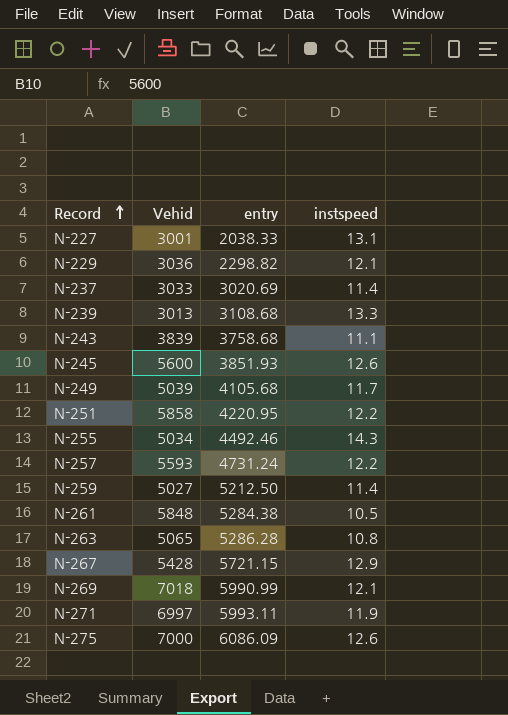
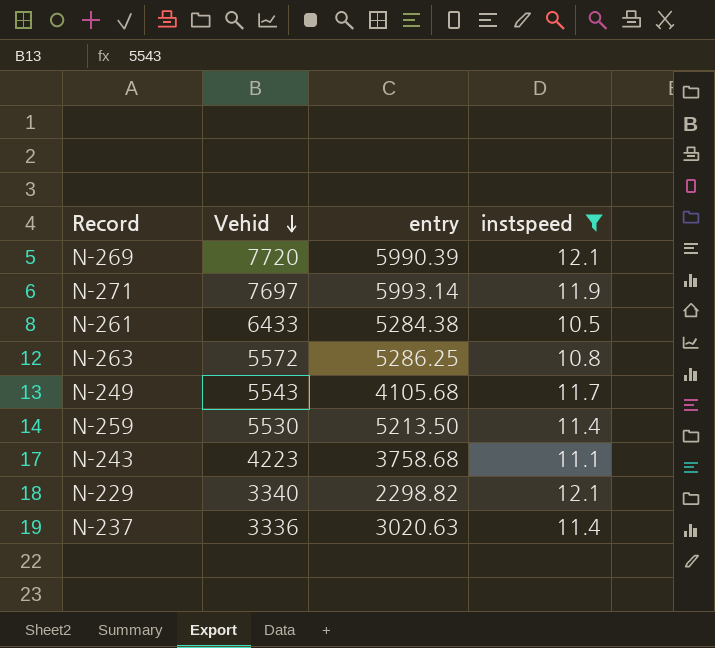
filter: none -> instspeed <= 12.1
row order: Record ascending -> Vehid descending
N-269 | Vehid: 7018 -> 7720
N-269 | entry: 5990.99 -> 5990.39
N-271 | Vehid: 6997 -> 7697
N-271 | entry: 5993.11 -> 5993.14
N-261 | Vehid: 5848 -> 6433
N-263 | Vehid: 5065 -> 5572
N-263 | entry: 5286.28 -> 5286.25
N-249 | Vehid: 5039 -> 5543
N-259 | Vehid: 5027 -> 5530
N-259 | entry: 5212.50 -> 5213.50
N-243 | Vehid: 3839 -> 4223
N-229 | Vehid: 3036 -> 3340
N-237 | Vehid: 3033 -> 3336
N-237 | entry: 3020.69 -> 3020.63

